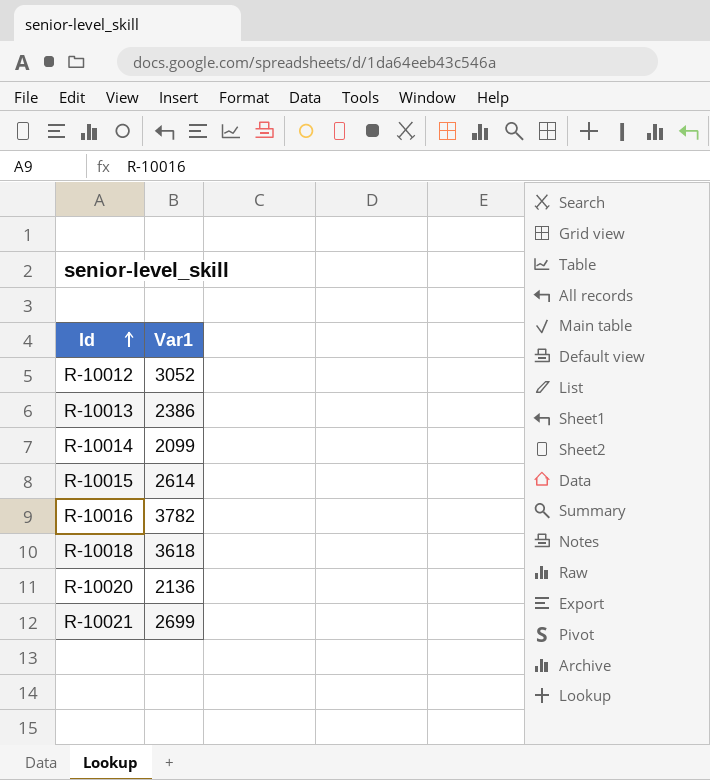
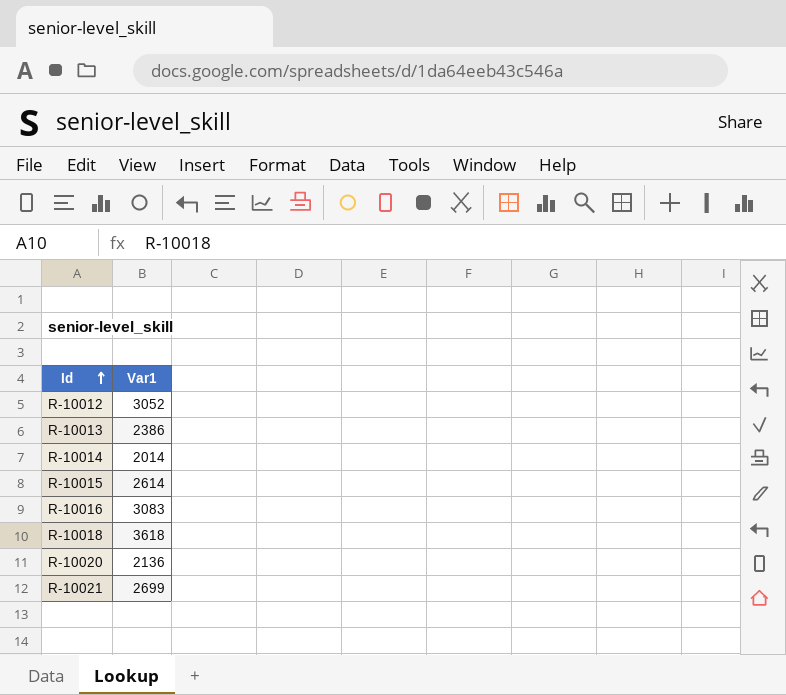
R-10014 | Var1: 2099 -> 2014
R-10016 | Var1: 3782 -> 3083

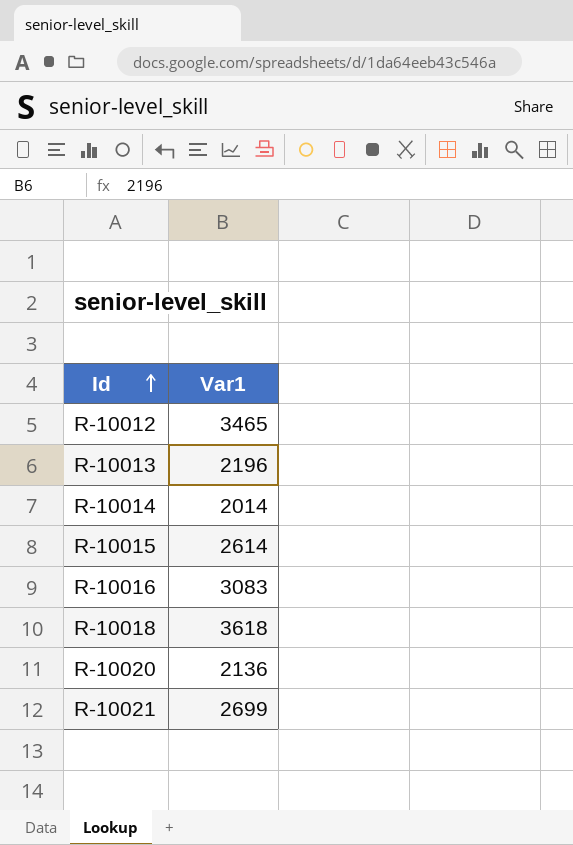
R-10012 | Var1: 3052 -> 3465
R-10013 | Var1: 2386 -> 2196

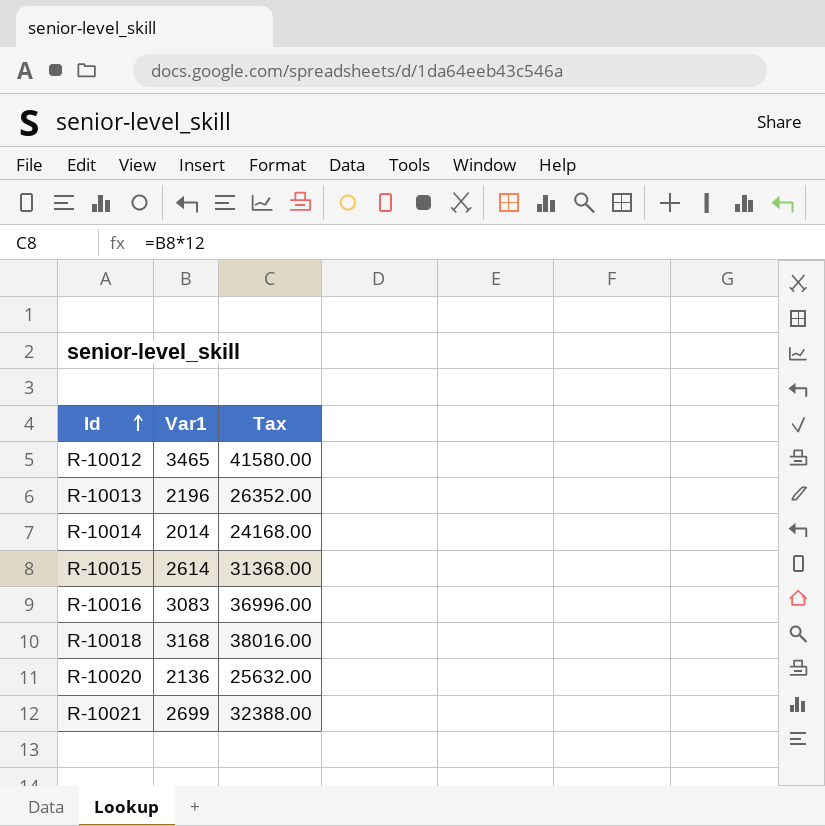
column Tax | formula: none -> [Var1] * 12
R-10018 | Var1: 3618 -> 3168

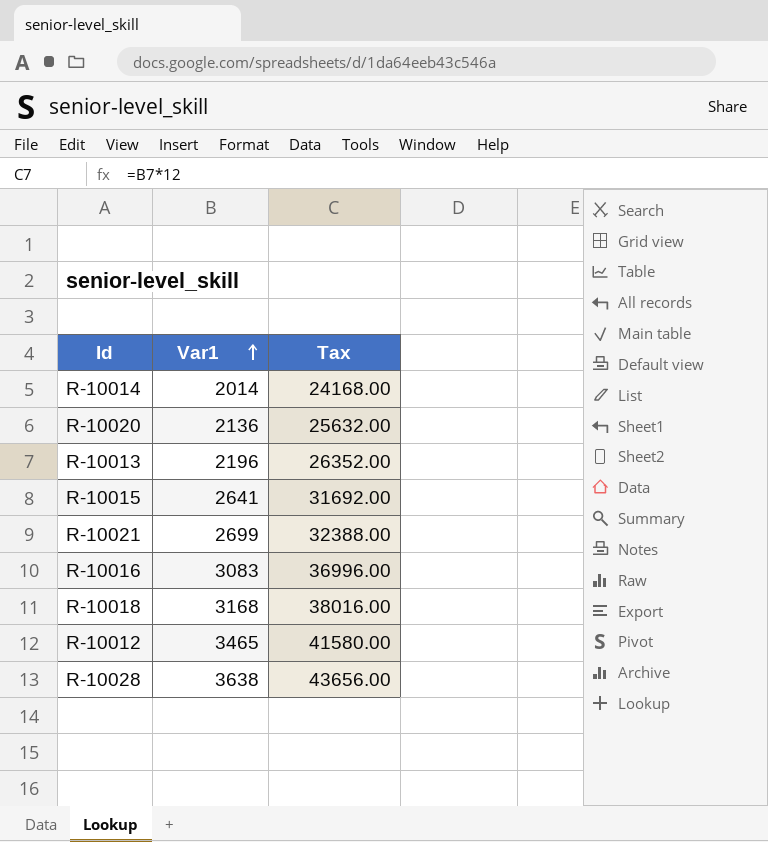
row order: Id ascending -> Var1 ascending
R-10015 | Var1: 2614 -> 2641
R-10015 | Tax: 31368.00 -> 31692.00
row R-10028: none -> 3638 | 43656.00

